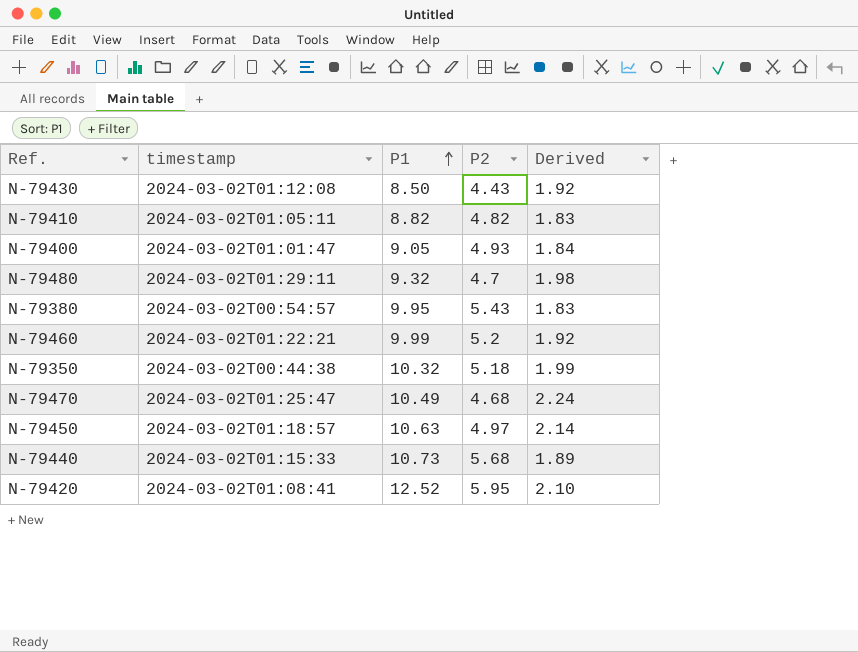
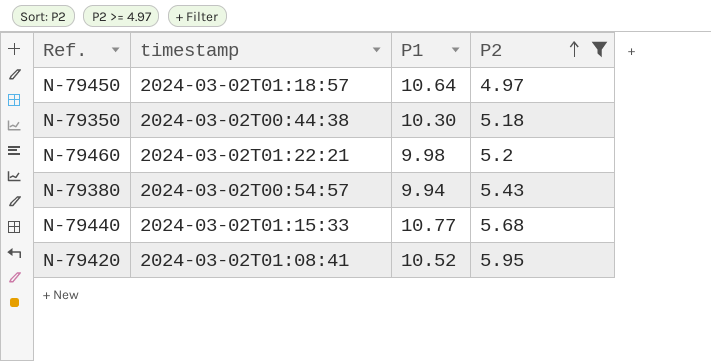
filter: none -> P2 >= 4.97
row order: P1 ascending -> P2 ascending
column Derived | formula: [P1] / [P2] -> none
N-79450 | P1: 10.63 -> 10.64
N-79350 | P1: 10.32 -> 10.30
N-79460 | P1: 9.99 -> 9.98
N-79380 | P1: 9.95 -> 9.94
N-79440 | P1: 10.73 -> 10.77
N-79420 | P1: 12.52 -> 10.52

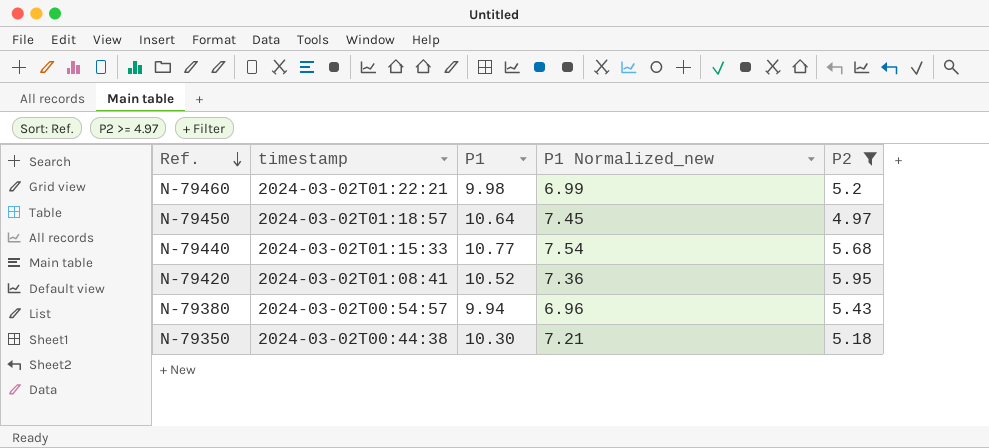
row order: P2 ascending -> Ref. descending
column P1 Normalized_new | formula: none -> [P1] * 0.7

